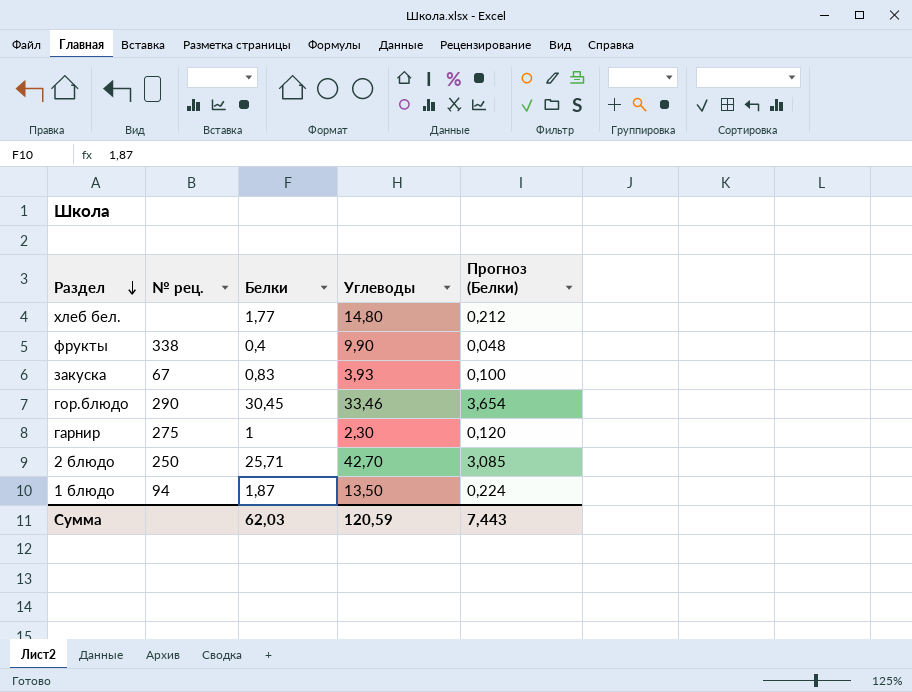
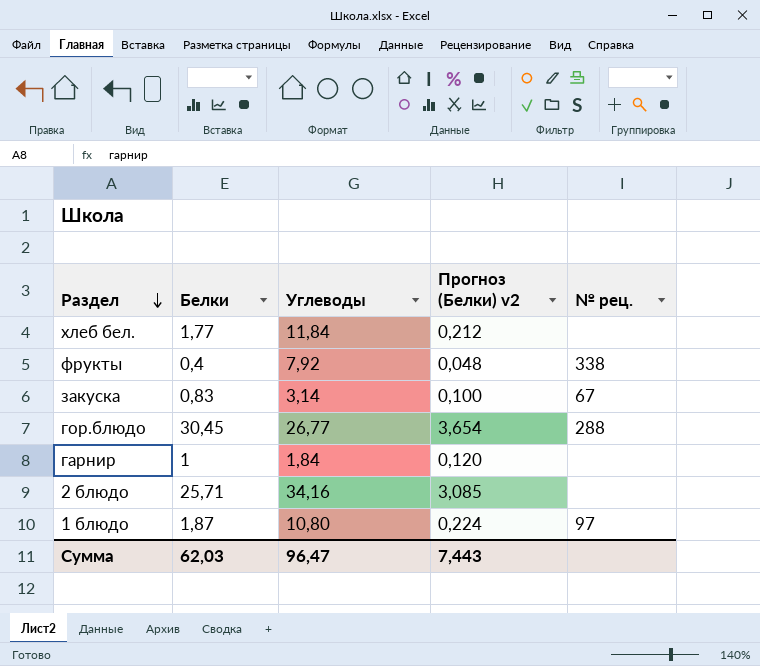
column name: Прогноз (Белки) -> Прогноз (Белки) v2
column № рец. | position: 2 -> 5
хлеб бел. | Углеводы: 14,80 -> 11,84
фрукты | Углеводы: 9,90 -> 7,92
закуска | Углеводы: 3,93 -> 3,14
гор.блюдо | Углеводы: 33,46 -> 26,77
гор.блюдо | № рец.: 290 -> 288
гарнир | Углеводы: 2,30 -> 1,84
гарнир | № рец.: 275 -> none
2 блюдо | Углеводы: 42,70 -> 34,16
2 блюдо | № рец.: 250 -> none
1 блюдо | Углеводы: 13,50 -> 10,80
1 блюдо | № рец.: 94 -> 97
Сумма | Углеводы: 120,59 -> 96,47

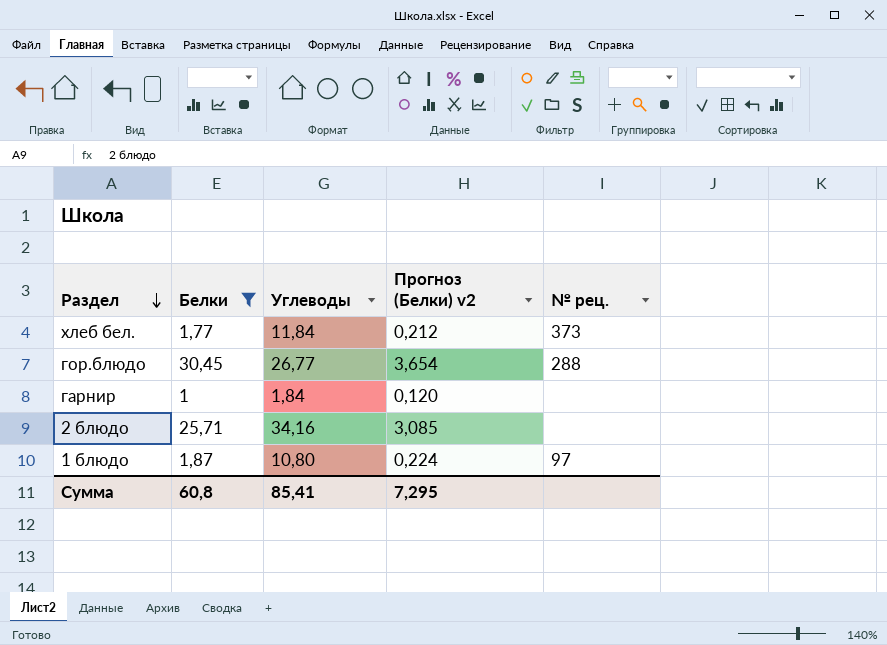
filter: none -> Белки >= 1
хлеб бел. | № рец.: none -> 373
Сумма | Белки: 62,03 -> 60,8
Сумма | Углеводы: 96,47 -> 85,41
Сумма | Прогноз (Белки) v2: 7,443 -> 7,295

